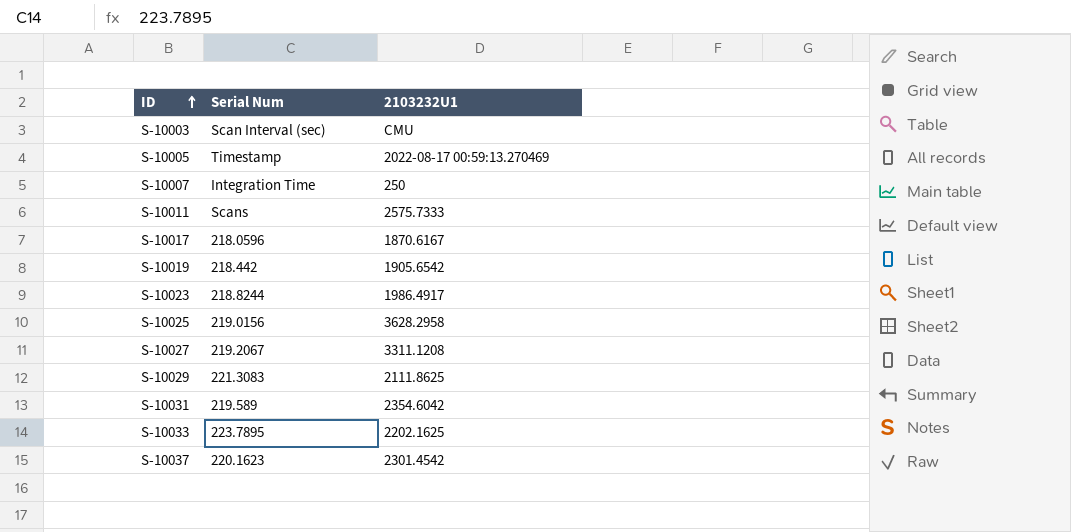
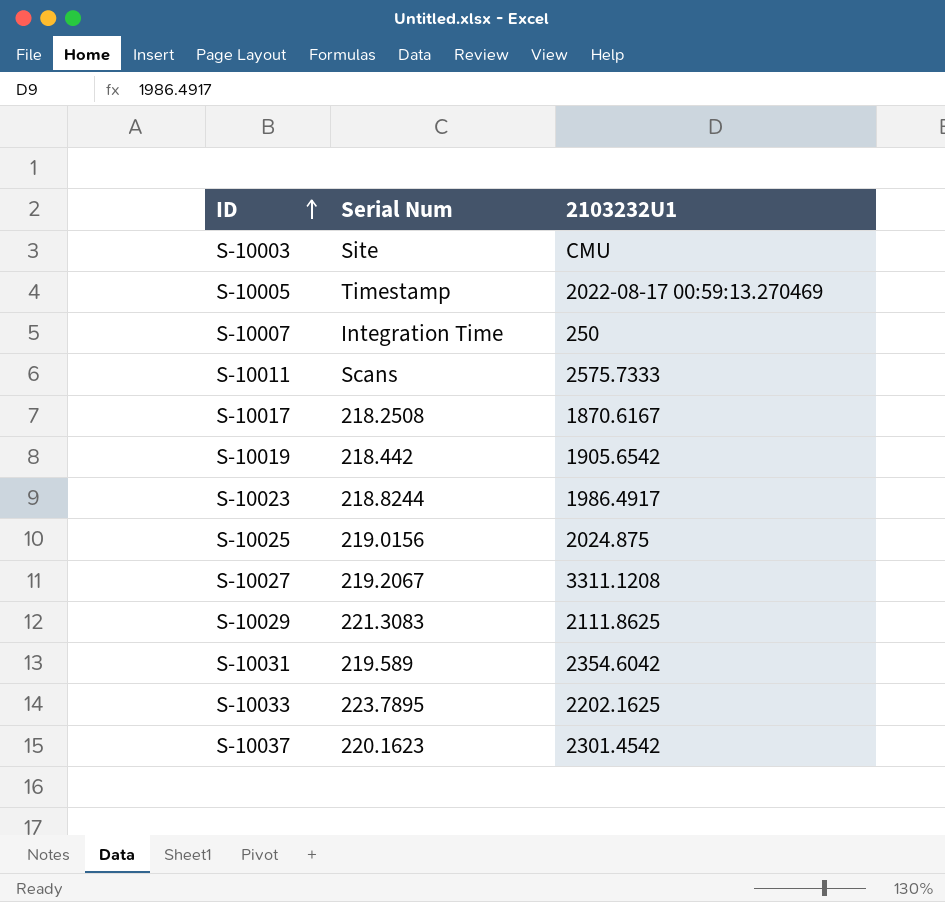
S-10003 | Serial Num: Scan Interval (sec) -> Site
S-10017 | Serial Num: 218.0596 -> 218.2508
S-10025 | 2103232U1: 3628.2958 -> 2024.875

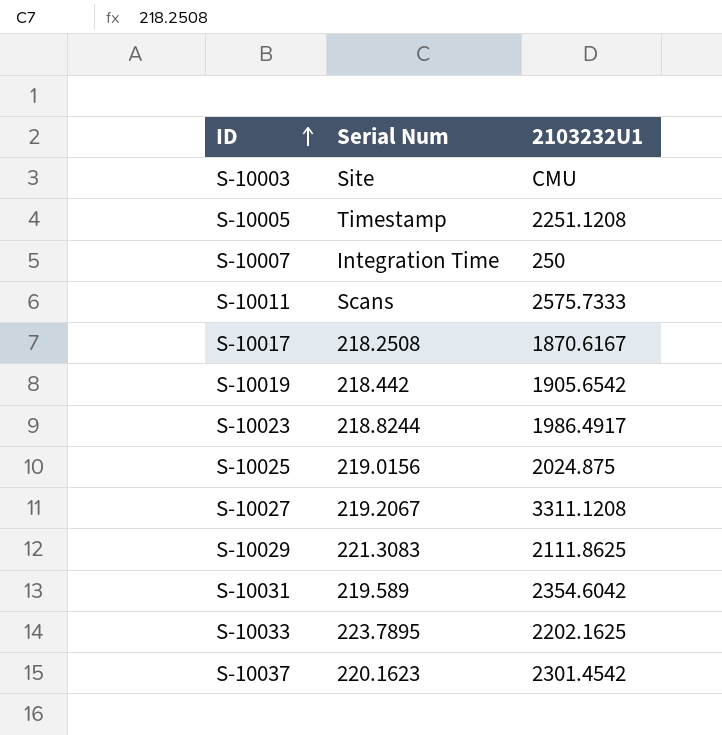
S-10005 | 2103232U1: 2022-08-17 00:59:13.270469 -> 2251.1208

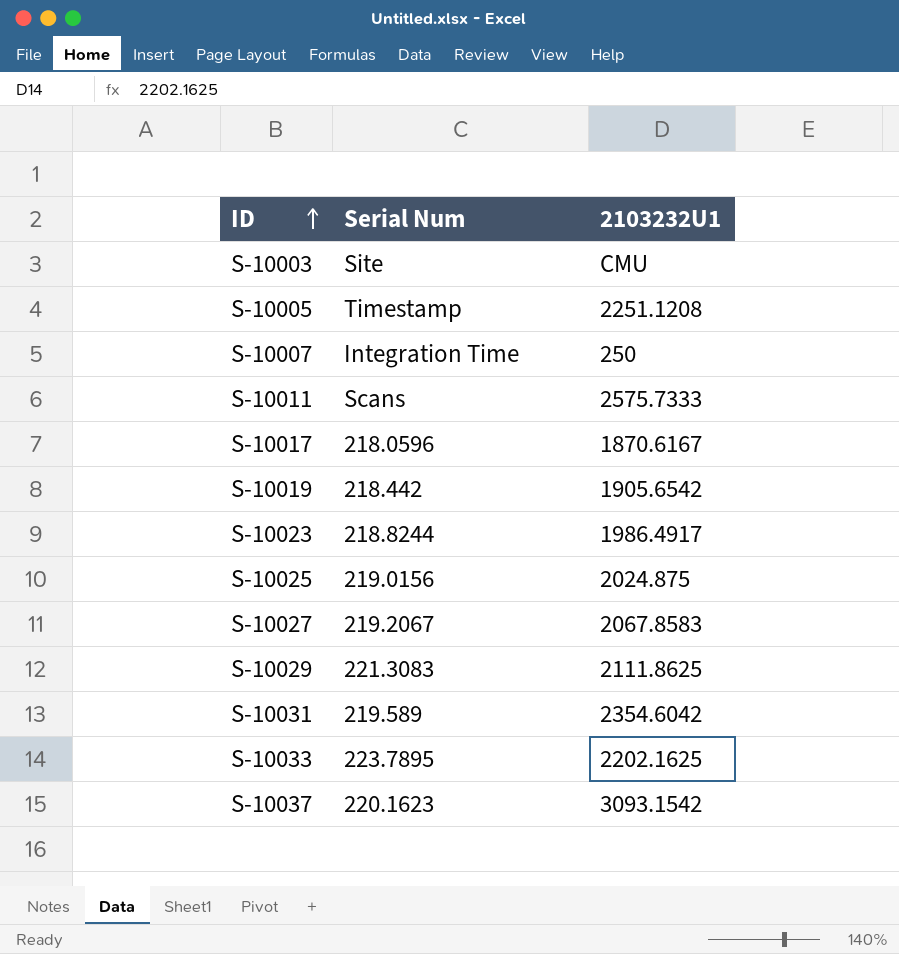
S-10017 | Serial Num: 218.2508 -> 218.0596
S-10027 | 2103232U1: 3311.1208 -> 2067.8583
S-10037 | 2103232U1: 2301.4542 -> 3093.1542

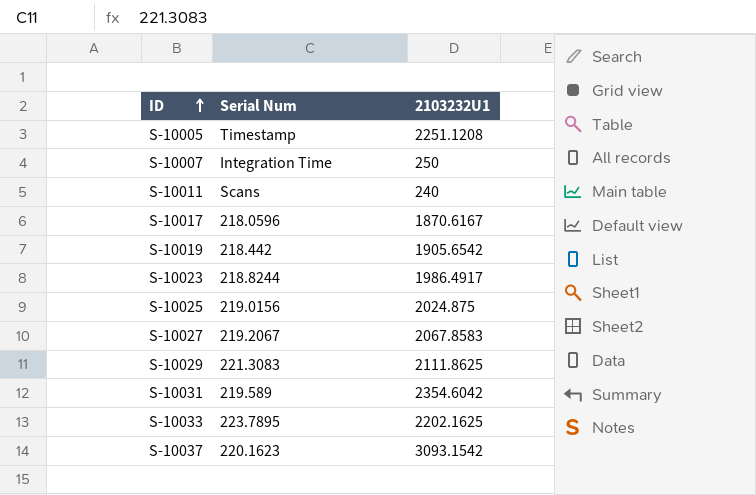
row S-10003: Site | CMU -> none
S-10011 | 2103232U1: 2575.7333 -> 240

